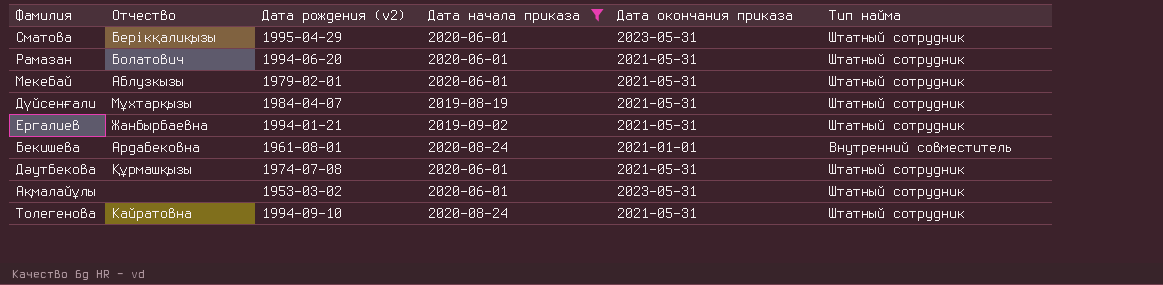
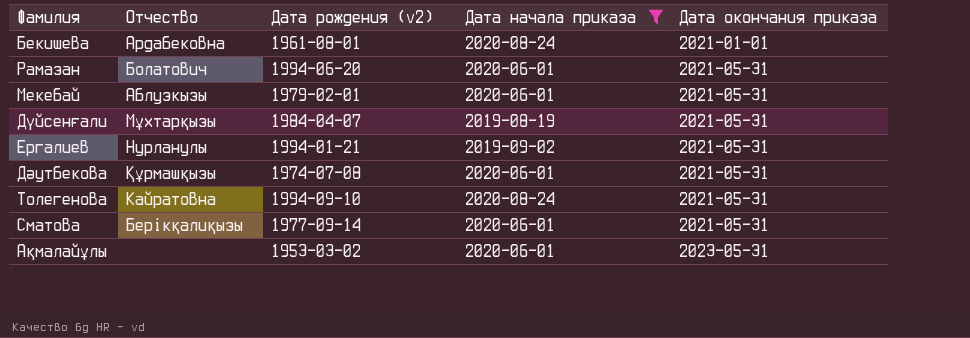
row order: none -> Дата окончания приказа ascending
column Тип найма | position: 6 -> none
Ергалиев | Отчество: Жанбырбаевна -> Нурланулы
Сматова | Дата рождения (v2): 1995-04-29 -> 1977-09-14
Сматова | Дата окончания приказа: 2023-05-31 -> 2021-05-31

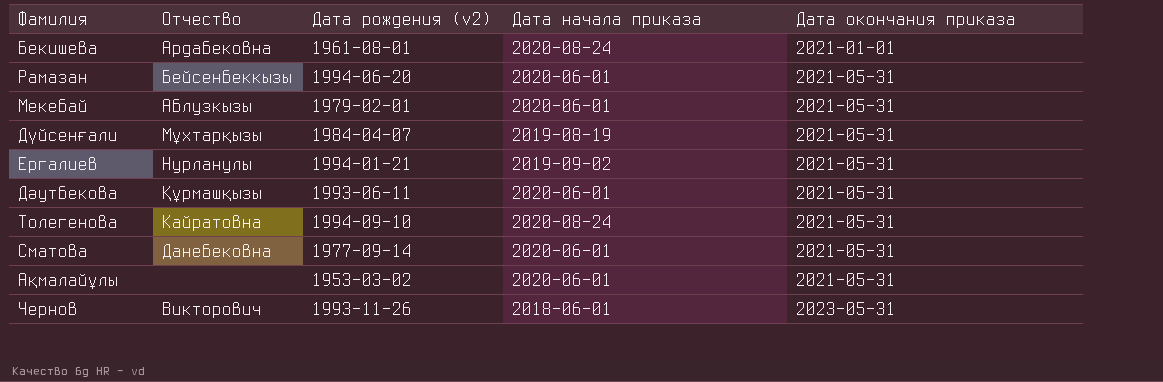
filter: Дата начала приказа != 2018-06-01 -> none
Рамазан | Отчество: Болатович -> Бейсенбеккызы
Дәутбекова | Дата рождения (v2): 1974-07-08 -> 1993-06-11
Сматова | Отчество: Берікқалиқызы -> Данебековна
Ақмалайұлы | Дата окончания приказа: 2023-05-31 -> 2021-05-31

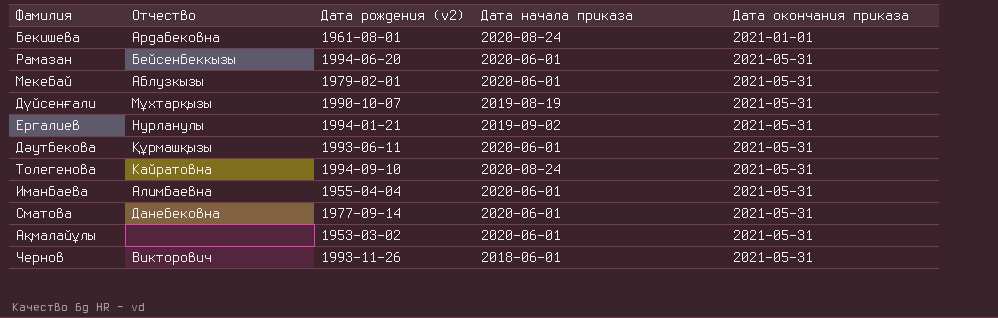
Дүйсенғали | Дата рождения (v2): 1984-04-07 -> 1990-10-07
row Иманбаева: none -> Алимбаевна | 1955-04-04 | 2020-06-01 | 2021-05-31
Чернов | Дата окончания приказа: 2023-05-31 -> 2021-05-31

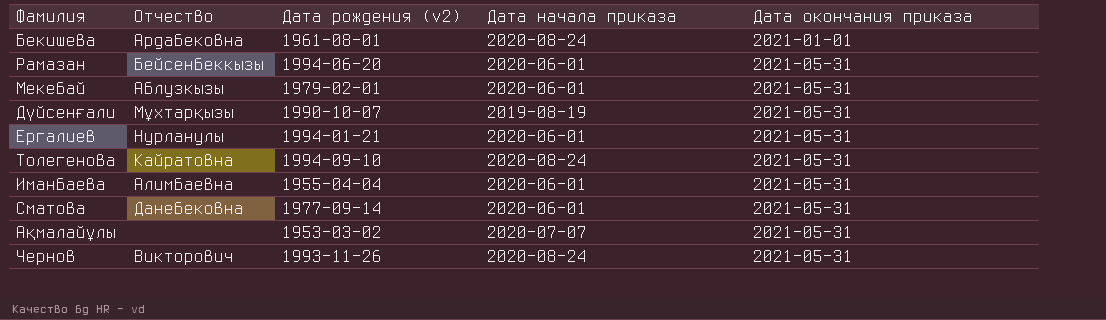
row Дәутбекова: Құрмашқызы | 1993-06-11 | 2020-06-01 | 2021-05-31 -> none
Ергалиев | Дата начала приказа: 2019-09-02 -> 2020-06-01
Ақмалайұлы | Дата начала приказа: 2020-06-01 -> 2020-07-07
Чернов | Дата начала приказа: 2018-06-01 -> 2020-08-24

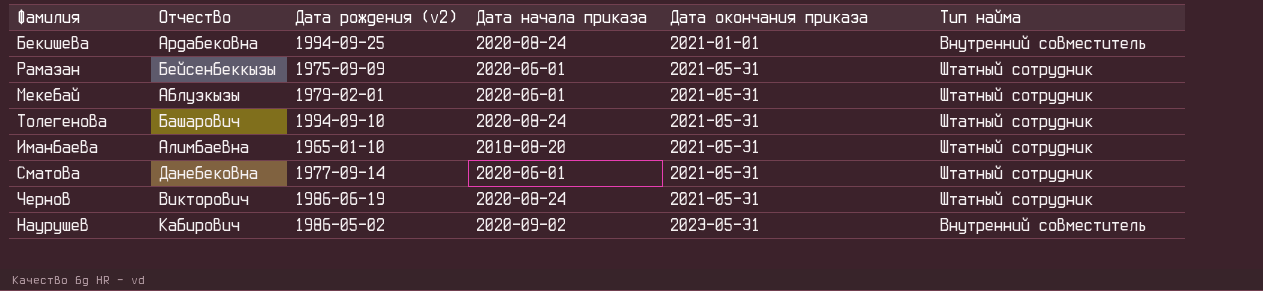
column Тип найма | position: none -> 6
row Дүйсенғали: Мұхтарқызы | 1990-10-07 | 2019-08-19 | 2021-05-31 -> none
row Ергалиев: Нурланулы | 1994-01-21 | 2020-06-01 | 2021-05-31 -> none
row Ақмалайұлы: none | 1953-03-02 | 2020-07-07 | 2021-05-31 -> none
Бекишева | Дата рождения (v2): 1961-08-01 -> 1994-09-25
Рамазан | Дата рождения (v2): 1994-06-20 -> 1975-09-09
Толегенова | Отчество: Кайратовна -> Башарович
Иманбаева | Дата рождения (v2): 1955-04-04 -> 1965-01-10
Иманбаева | Дата начала приказа: 2020-06-01 -> 2018-08-20
Чернов | Дата рождения (v2): 1993-11-26 -> 1986-06-19
row Наурушев: none -> Кабирович | 1986-05-02 | 2020-09-02 | 2023-05-31 | Внутренний совместитель

